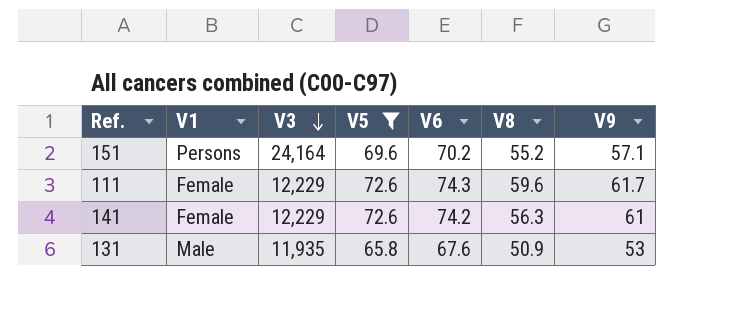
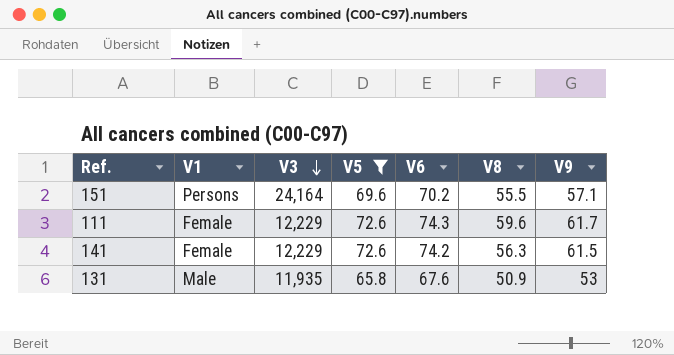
151 | V8: 55.2 -> 55.5
141 | V9: 61 -> 61.5

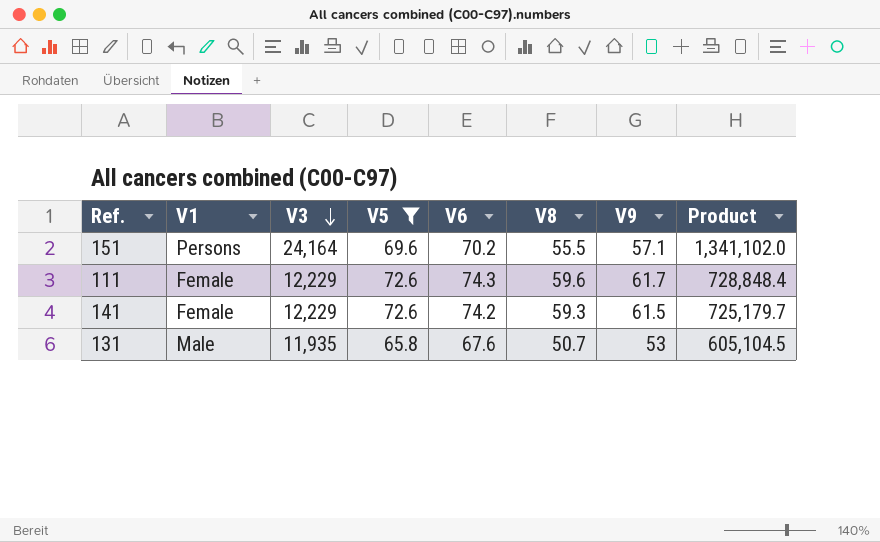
column Product | formula: none -> [V3] * [V8]
141 | V8: 56.3 -> 59.3
131 | V8: 50.9 -> 50.7

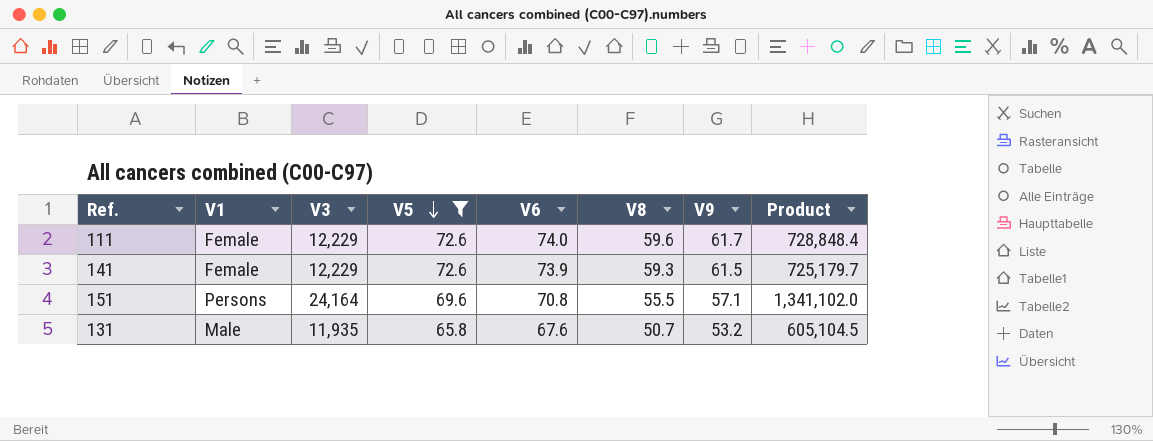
row order: V3 descending -> V5 descending
111 | V6: 74.3 -> 74.0
141 | V6: 74.2 -> 73.9
151 | V6: 70.2 -> 70.8
131 | V9: 53 -> 53.2

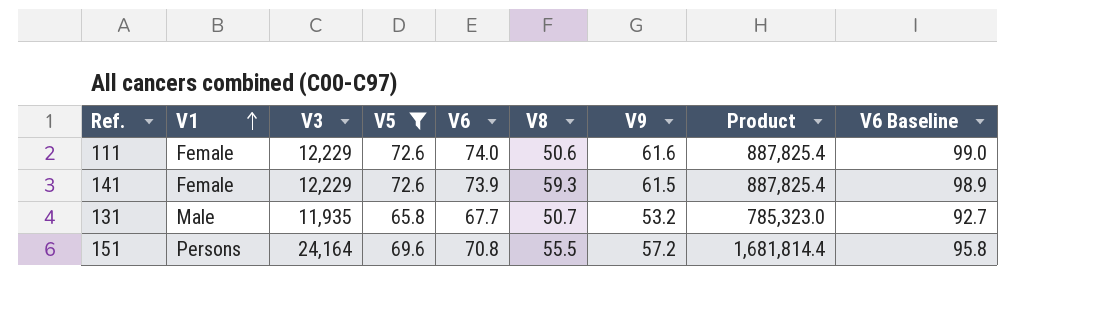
row order: V5 descending -> V1 ascending
column Product | formula: [V3] * [V8] -> [V3] * [V5]
column V6 Baseline | formula: none -> [V6] + 25
111 | V8: 59.6 -> 50.6
111 | V9: 61.7 -> 61.6
131 | V6: 67.6 -> 67.7
151 | V9: 57.1 -> 57.2

